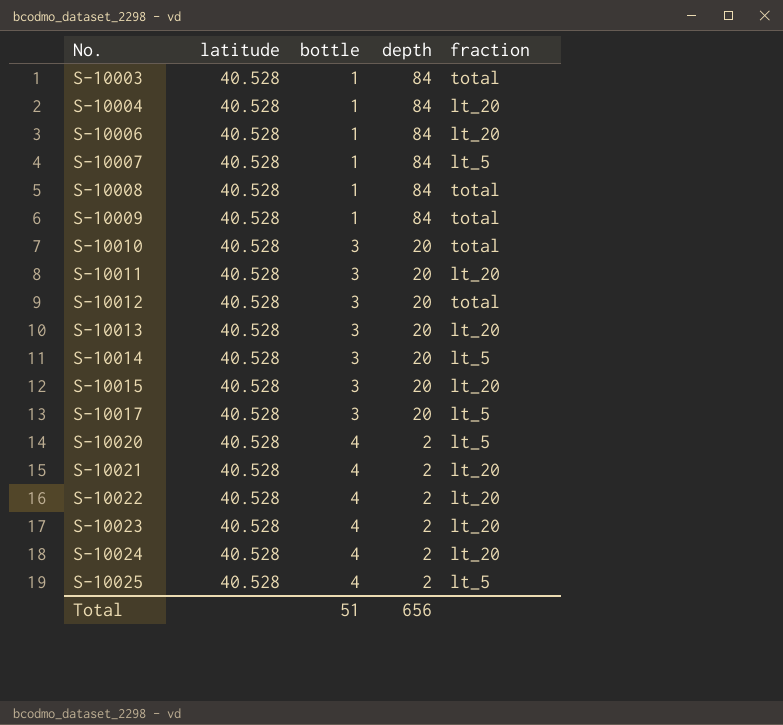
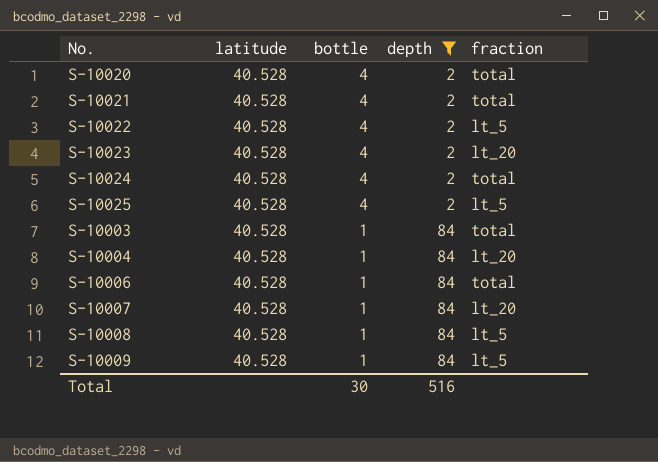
filter: none -> depth != 20
row order: No. ascending -> bottle descending
S-10020 | fraction: lt_5 -> total
S-10021 | fraction: lt_20 -> total
S-10022 | fraction: lt_20 -> lt_5
S-10024 | fraction: lt_20 -> total
S-10006 | fraction: lt_20 -> total
S-10007 | fraction: lt_5 -> lt_20
S-10008 | fraction: total -> lt_5
S-10009 | fraction: total -> lt_5
Total | bottle: 51 -> 30
Total | depth: 656 -> 516

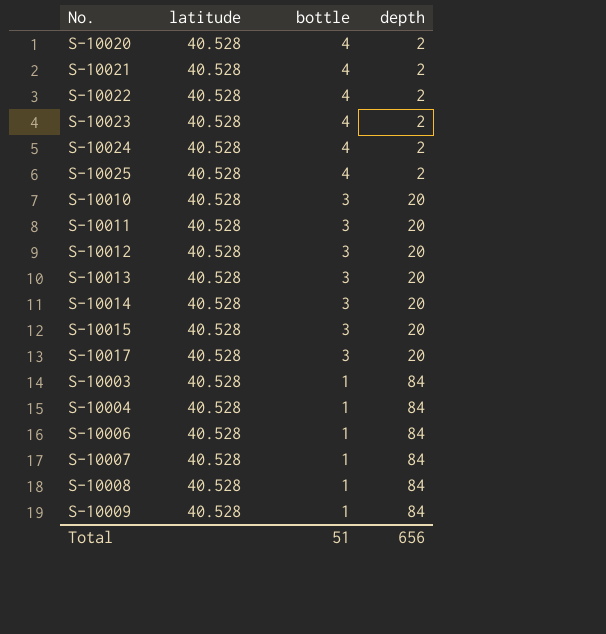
filter: depth != 20 -> none
column fraction | position: 5 -> none
Total | bottle: 30 -> 51
Total | depth: 516 -> 656

